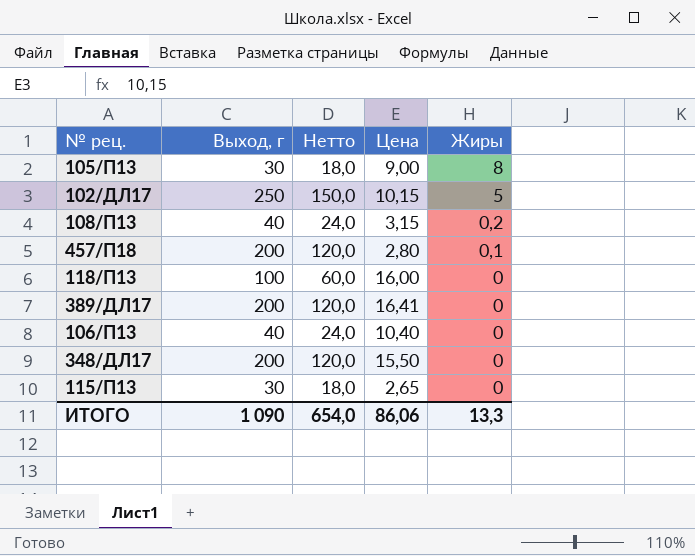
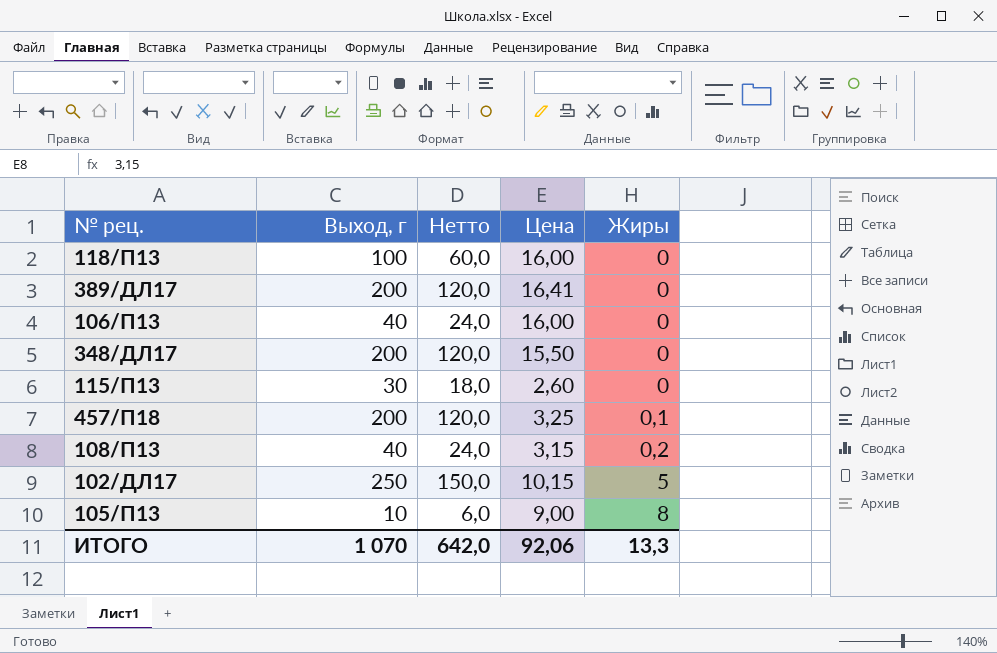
row order: Жиры descending -> Жиры ascending
106/П13 | Цена: 10,40 -> 16,00
115/П13 | Цена: 2,65 -> 2,60
457/П18 | Цена: 2,80 -> 3,25
105/П13 | Выход, г: 30 -> 10
105/П13 | Нетто: 18,0 -> 6,0
ИТОГО | Выход, г: 1 090 -> 1 070
ИТОГО | Нетто: 654,0 -> 642,0
ИТОГО | Цена: 86,06 -> 92,06

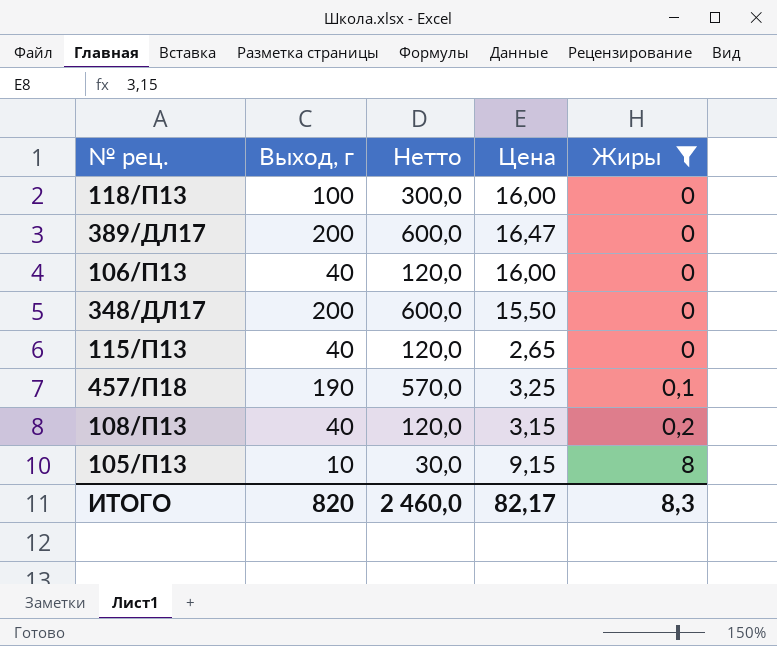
filter: none -> Жиры != 5
column Нетто | formula: [Выход, г] * 0,6 -> [Выход, г] * 3
389/ДЛ17 | Цена: 16,41 -> 16,47
115/П13 | Выход, г: 30 -> 40
115/П13 | Цена: 2,60 -> 2,65
457/П18 | Выход, г: 200 -> 190
105/П13 | Цена: 9,00 -> 9,15
ИТОГО | Выход, г: 1 070 -> 820
ИТОГО | Нетто: 642,0 -> 2 460,0
ИТОГО | Цена: 92,06 -> 82,17
ИТОГО | Жиры: 13,3 -> 8,3

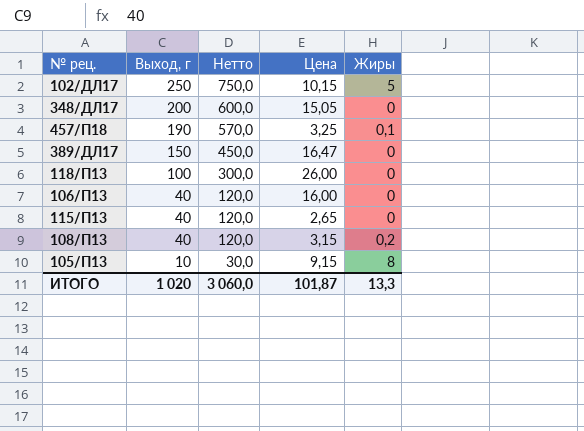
filter: Жиры != 5 -> none
row order: Жиры ascending -> Выход, г descending
348/ДЛ17 | Цена: 15,50 -> 15,05
389/ДЛ17 | Выход, г: 200 -> 150
389/ДЛ17 | Нетто: 600,0 -> 450,0
118/П13 | Цена: 16,00 -> 26,00
ИТОГО | Выход, г: 820 -> 1 020
ИТОГО | Нетто: 2 460,0 -> 3 060,0
ИТОГО | Цена: 82,17 -> 101,87
ИТОГО | Жиры: 8,3 -> 13,3

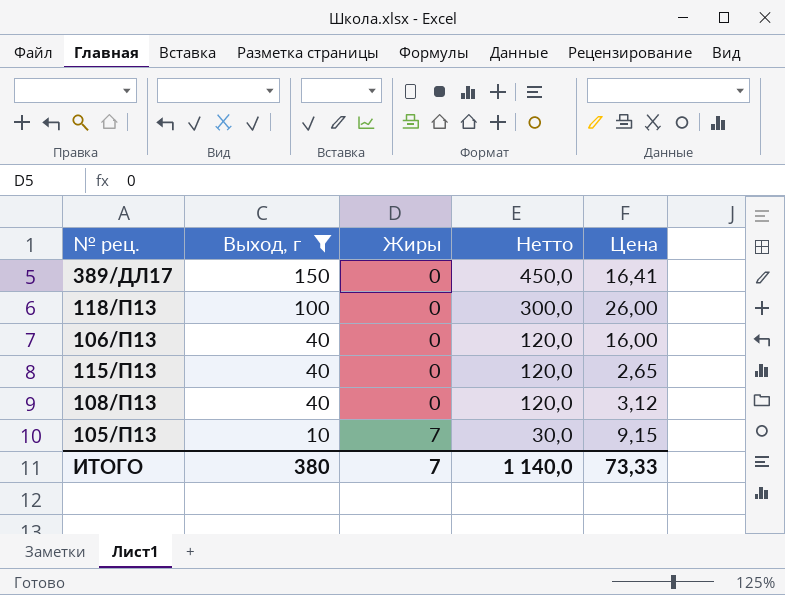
filter: none -> Выход, г <= 150
column Жиры | position: 5 -> 3
389/ДЛ17 | Цена: 16,47 -> 16,41
108/П13 | Жиры: 0,2 -> 0
108/П13 | Цена: 3,15 -> 3,12
105/П13 | Жиры: 8 -> 7
ИТОГО | Выход, г: 1 020 -> 380
ИТОГО | Жиры: 13,3 -> 7
ИТОГО | Нетто: 3 060,0 -> 1 140,0
ИТОГО | Цена: 101,87 -> 73,33

